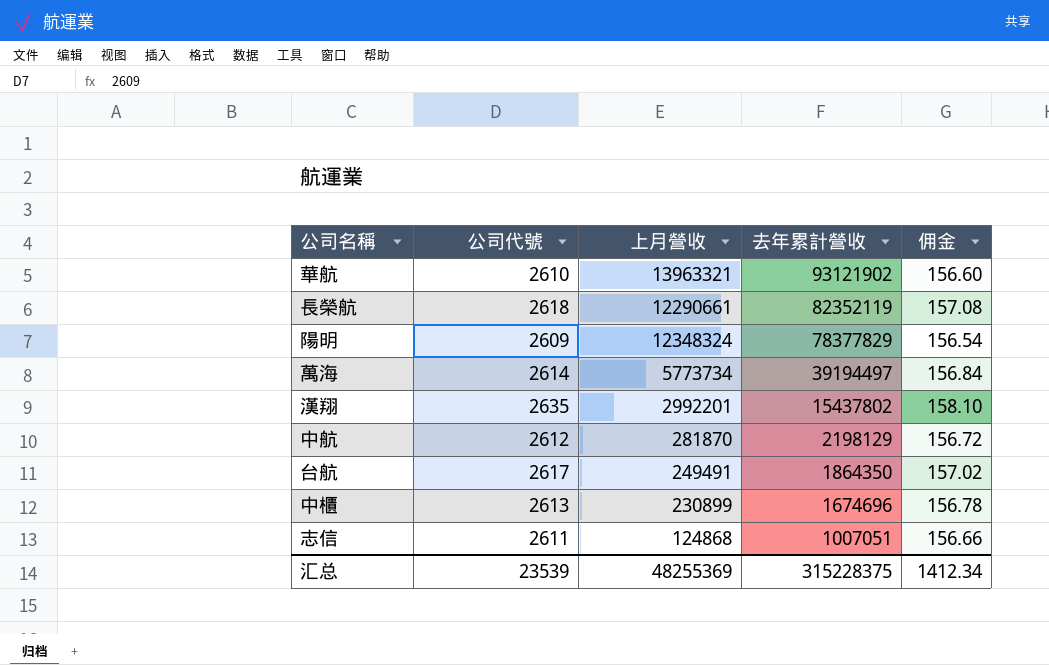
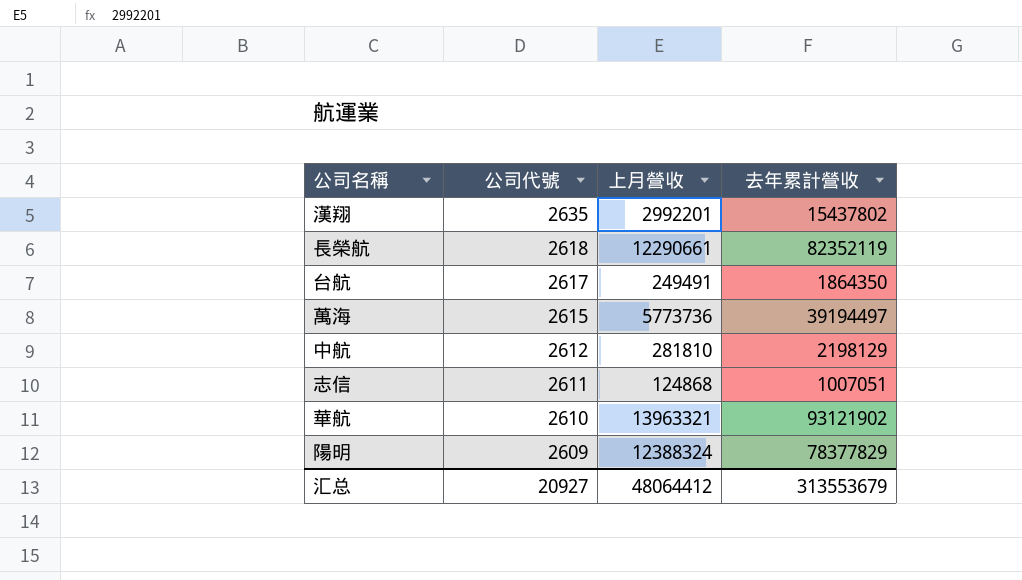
row order: 去年累計營收 descending -> 公司代號 descending
column 佣金 | formula: [公司代號] * 0.06 -> none
row 中櫃: 2613 | 230899 | 1674696 | 156.78 -> none
萬海 | 公司代號: 2614 -> 2615
萬海 | 上月營收: 5773734 -> 5773736
中航 | 上月營收: 281870 -> 281810
陽明 | 上月營收: 12348324 -> 12388324
汇总 | 公司代號: 23539 -> 20927
汇总 | 上月營收: 48255369 -> 48064412
汇总 | 去年累計營收: 315228375 -> 313553679

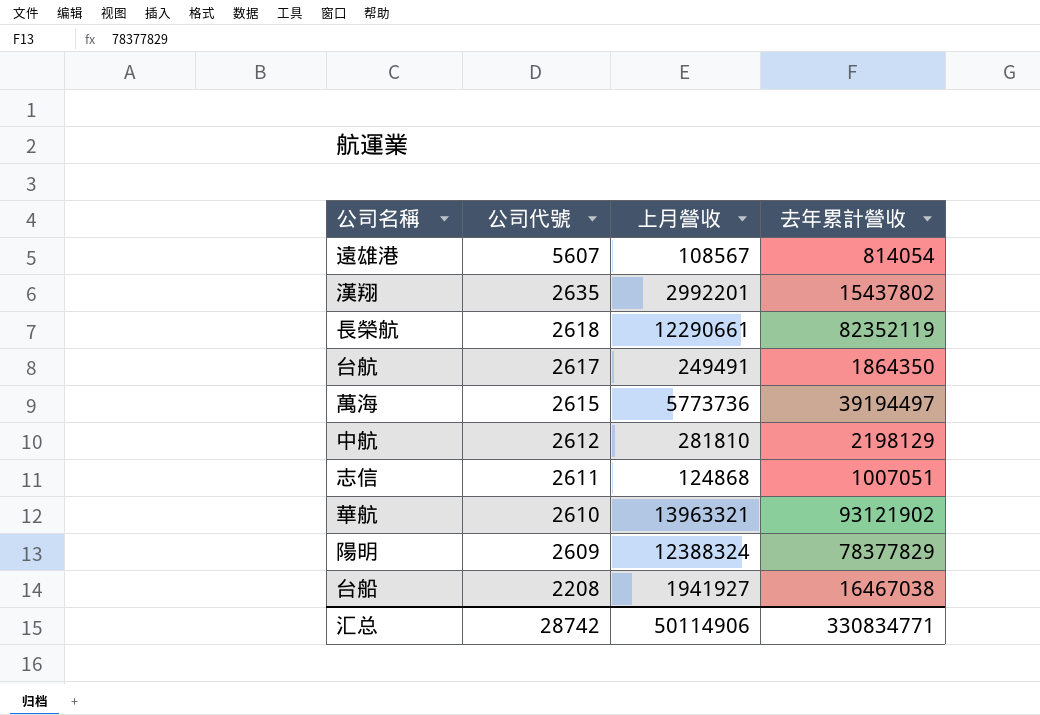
row 遠雄港: none -> 5607 | 108567 | 814054
row 台船: none -> 2208 | 1941927 | 16467038
汇总 | 公司代號: 20927 -> 28742
汇总 | 上月營收: 48064412 -> 50114906
汇总 | 去年累計營收: 313553679 -> 330834771

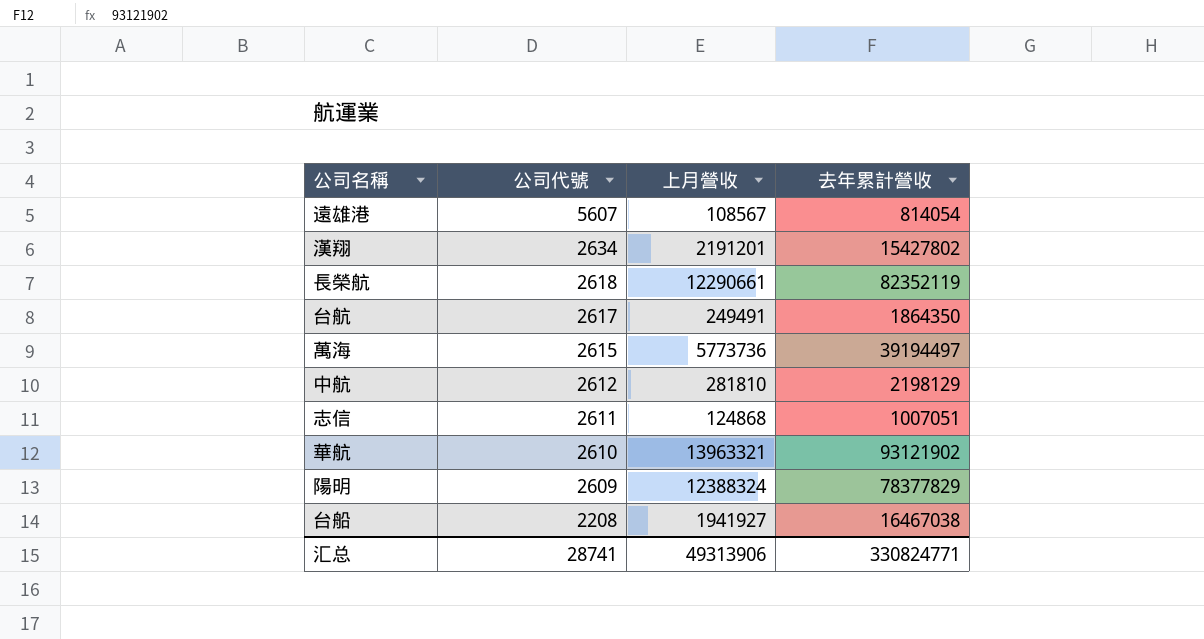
漢翔 | 公司代號: 2635 -> 2634
漢翔 | 上月營收: 2992201 -> 2191201
漢翔 | 去年累計營收: 15437802 -> 15427802
汇总 | 公司代號: 28742 -> 28741
汇总 | 上月營收: 50114906 -> 49313906
汇总 | 去年累計營收: 330834771 -> 330824771

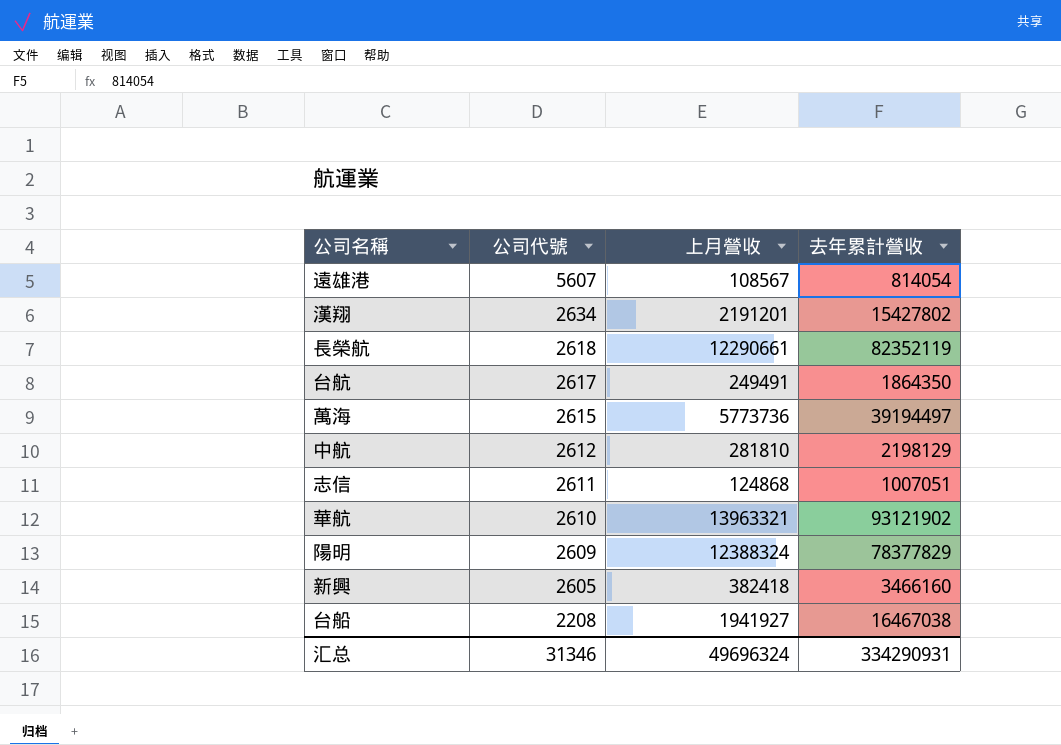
row 新興: none -> 2605 | 382418 | 3466160
汇总 | 公司代號: 28741 -> 31346
汇总 | 上月營收: 49313906 -> 49696324
汇总 | 去年累計營收: 330824771 -> 334290931

